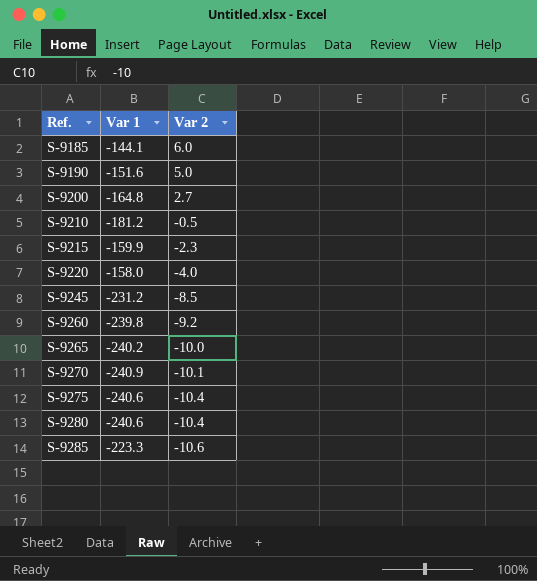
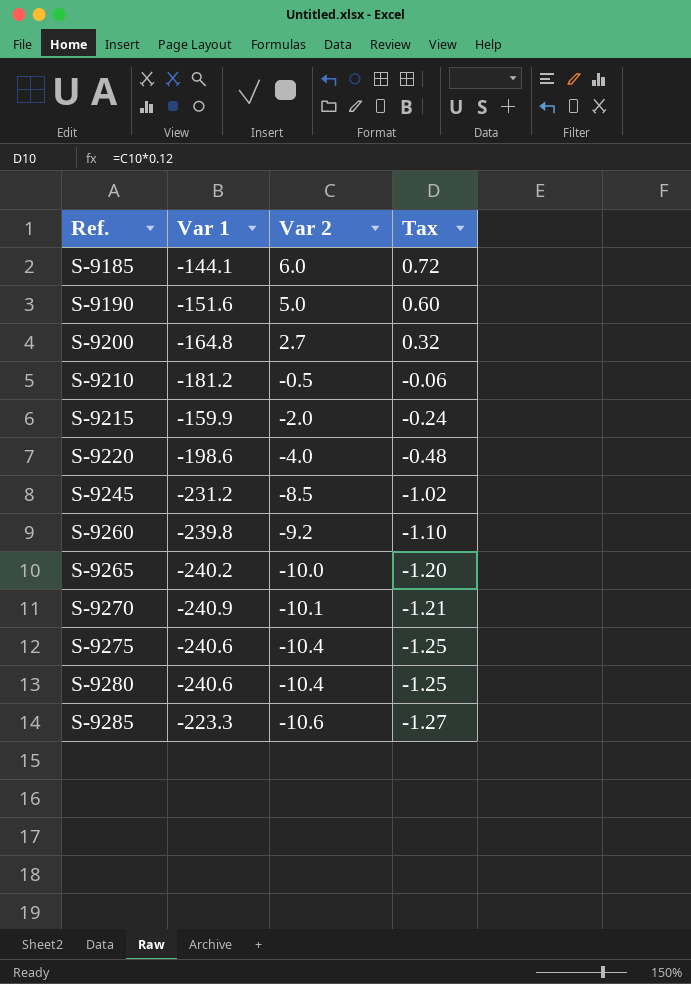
column Tax | formula: none -> [Var 2] * 0.12
S-9215 | Var 2: -2.3 -> -2.0
S-9220 | Var 1: -158.0 -> -198.6

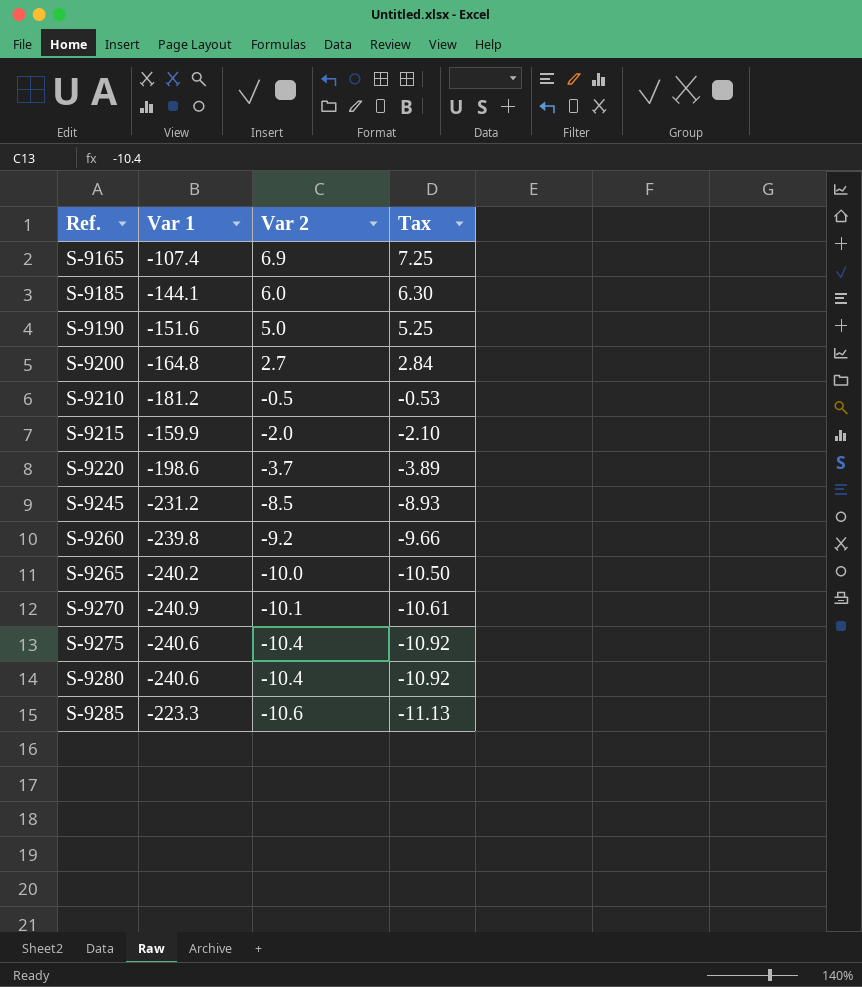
column Tax | formula: [Var 2] * 0.12 -> [Var 2] * 1.05
row S-9165: none -> -107.4 | 6.9 | 7.25
S-9220 | Var 2: -4.0 -> -3.7

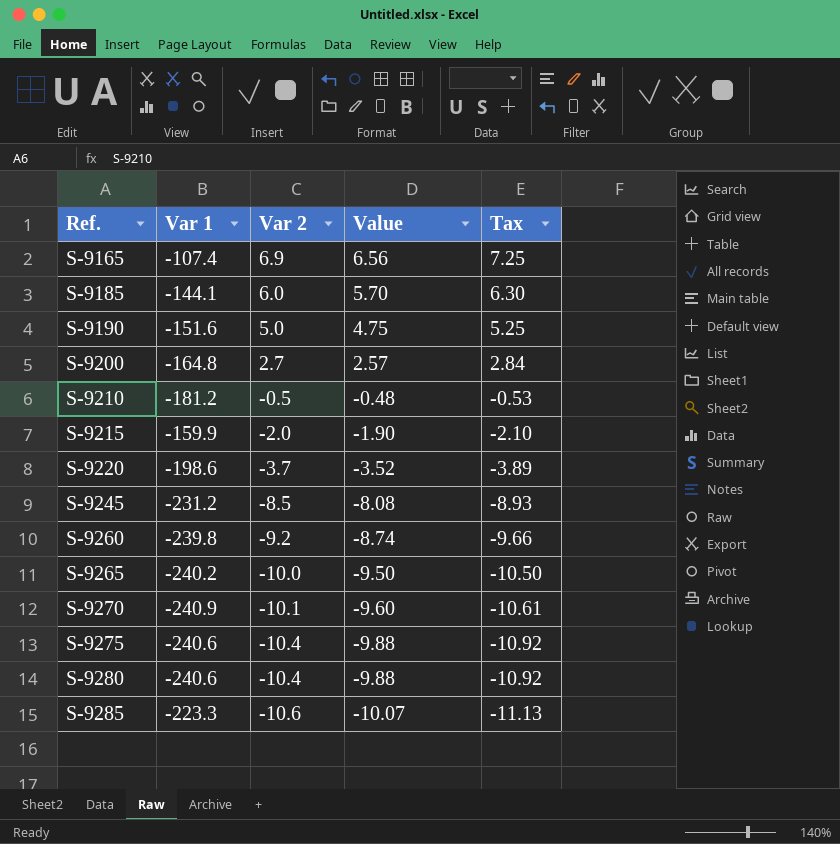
column Value | formula: none -> [Var 2] * 0.95

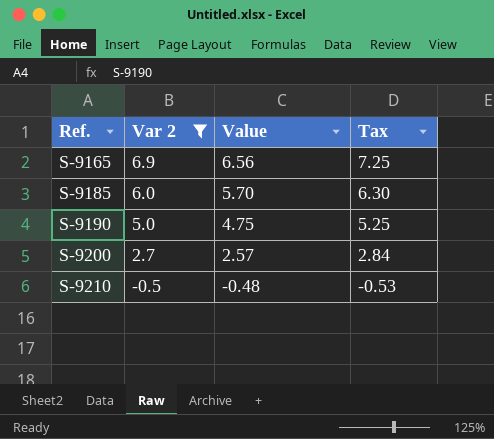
filter: none -> Var 2 >= -0.5
column Var 1 | position: 2 -> none

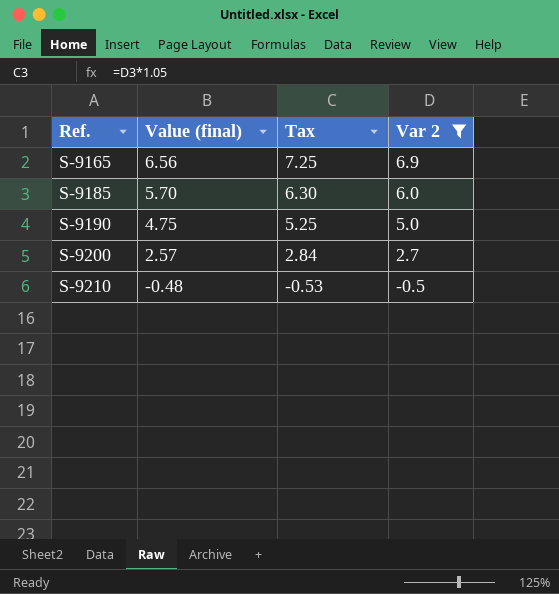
column name: Value -> Value (final)
column Var 2 | position: 2 -> 4

